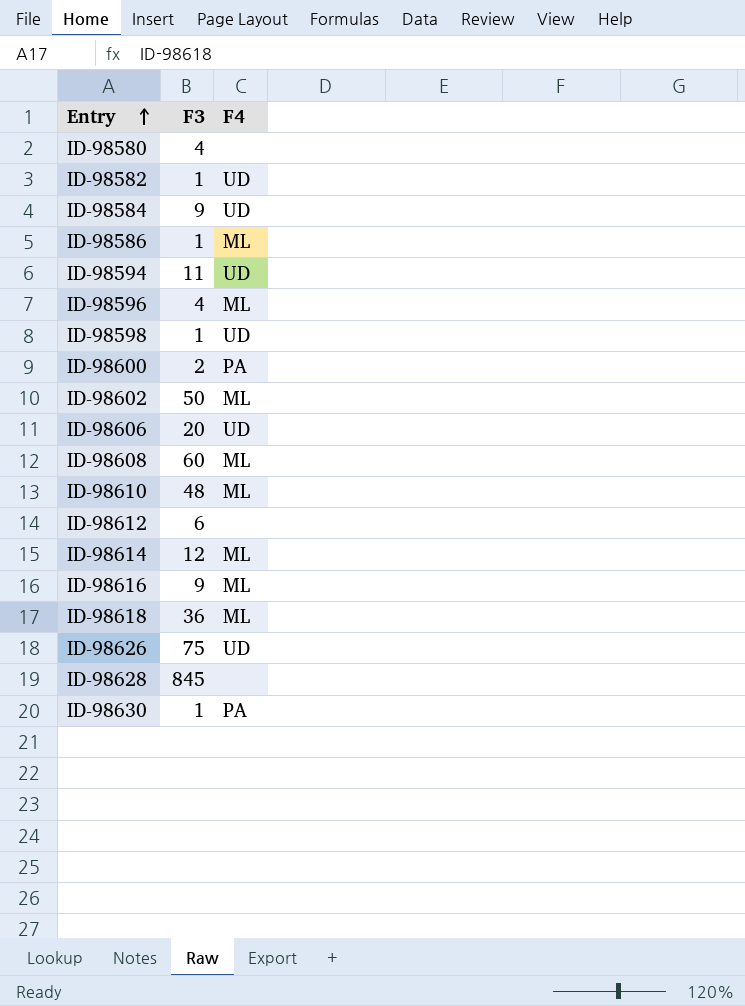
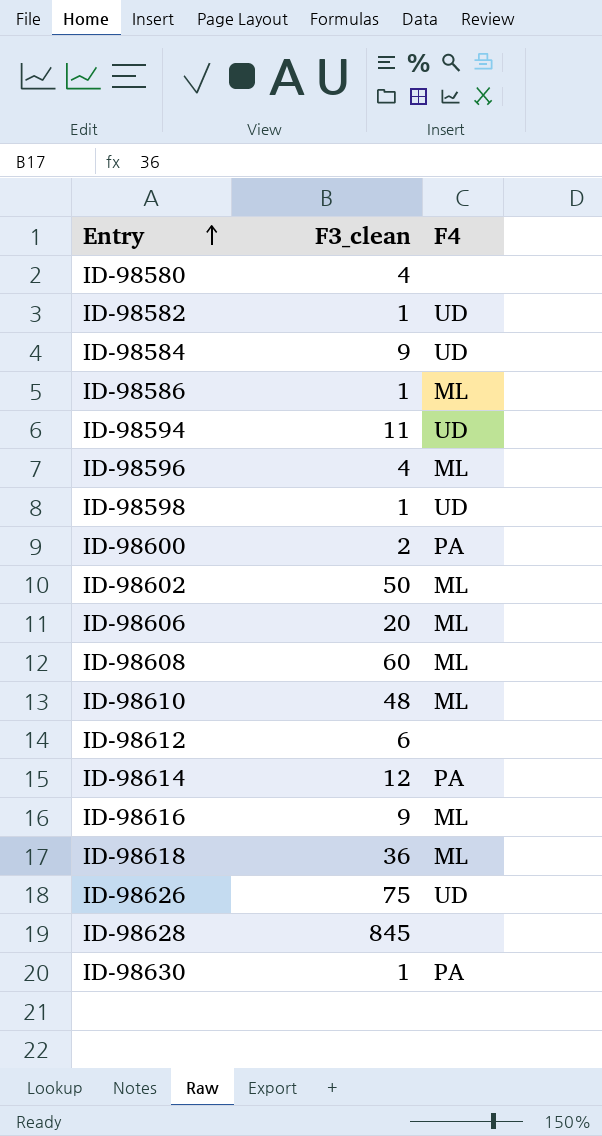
column name: F3 -> F3_clean
ID-98606 | F4: UD -> ML
ID-98614 | F4: ML -> PA

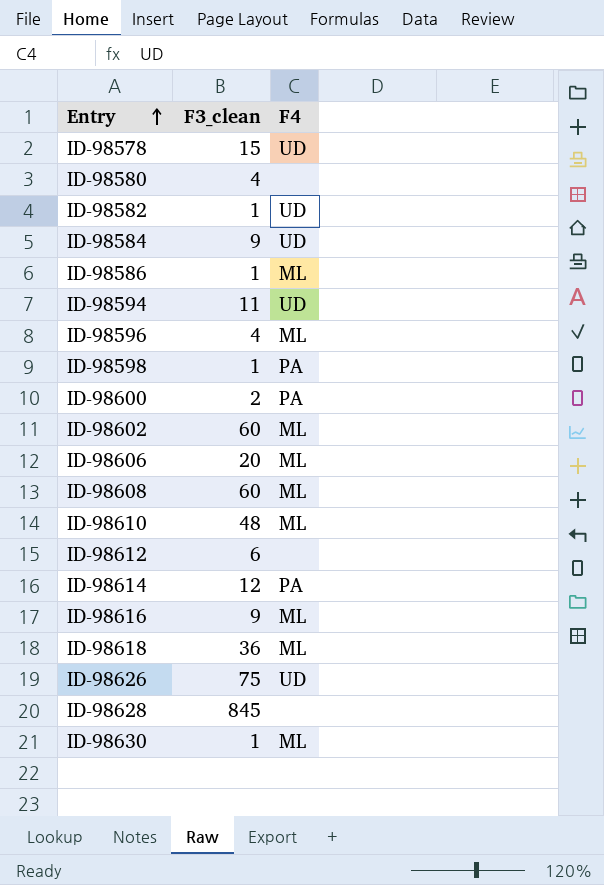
row ID-98578: none -> 15 | UD
ID-98598 | F4: UD -> PA
ID-98602 | F3_clean: 50 -> 60
ID-98630 | F4: PA -> ML

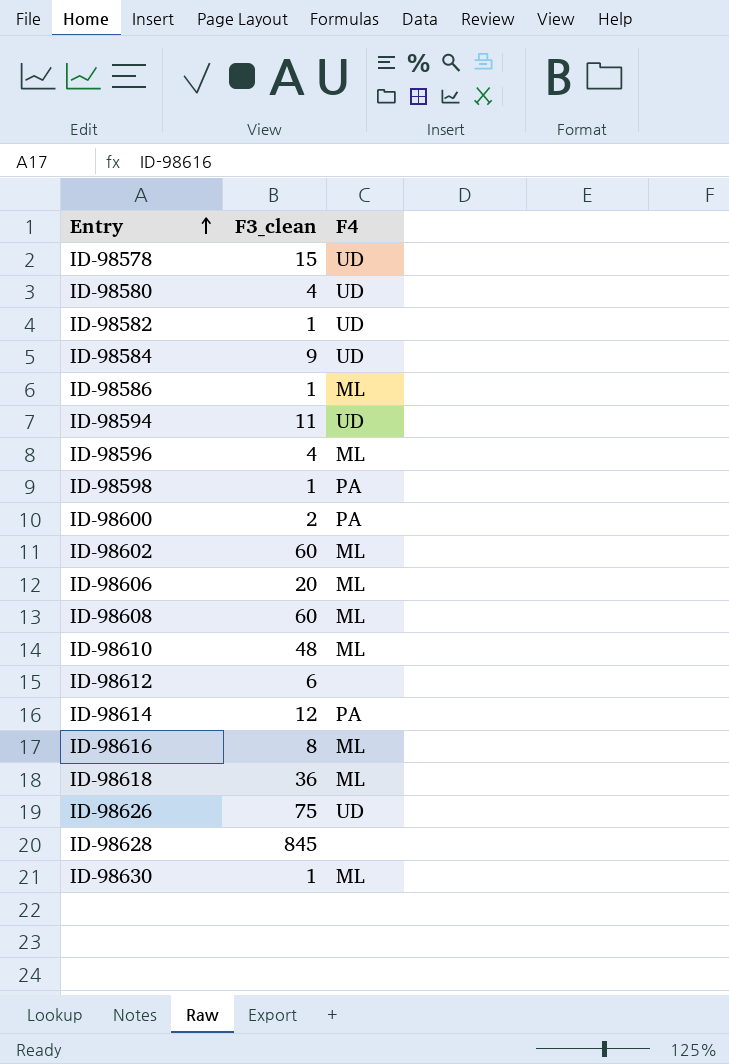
ID-98580 | F4: none -> UD
ID-98616 | F3_clean: 9 -> 8

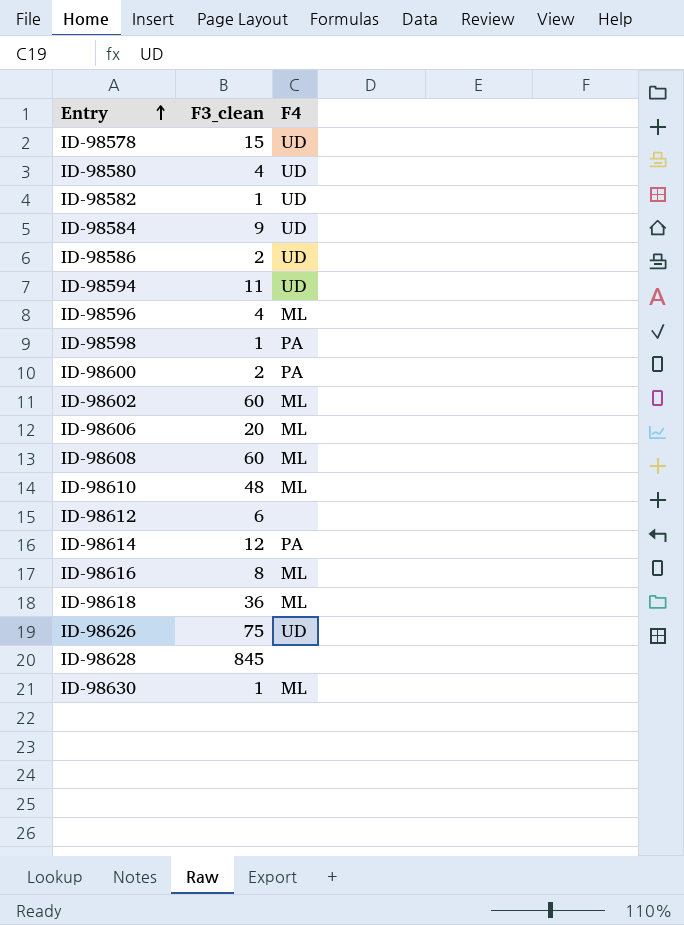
ID-98586 | F3_clean: 1 -> 2
ID-98586 | F4: ML -> UD

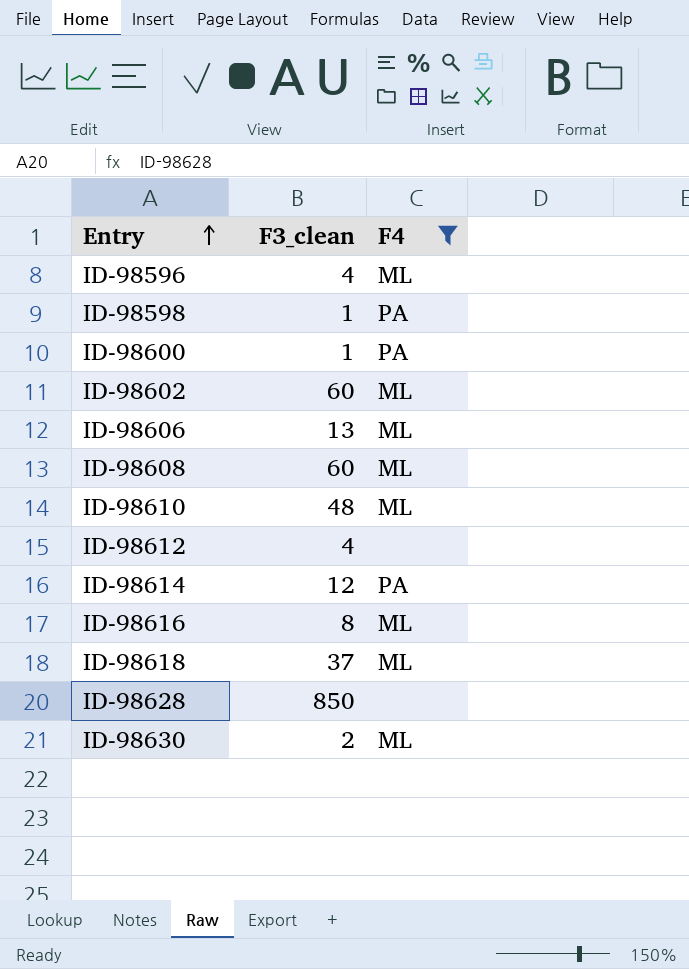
filter: none -> F4 != UD
ID-98600 | F3_clean: 2 -> 1
ID-98606 | F3_clean: 20 -> 13
ID-98612 | F3_clean: 6 -> 4
ID-98618 | F3_clean: 36 -> 37
ID-98628 | F3_clean: 845 -> 850
ID-98630 | F3_clean: 1 -> 2

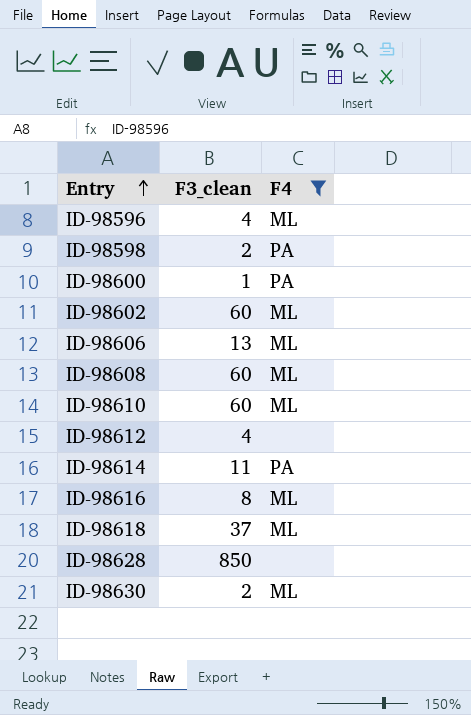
ID-98598 | F3_clean: 1 -> 2
ID-98610 | F3_clean: 48 -> 60
ID-98614 | F3_clean: 12 -> 11

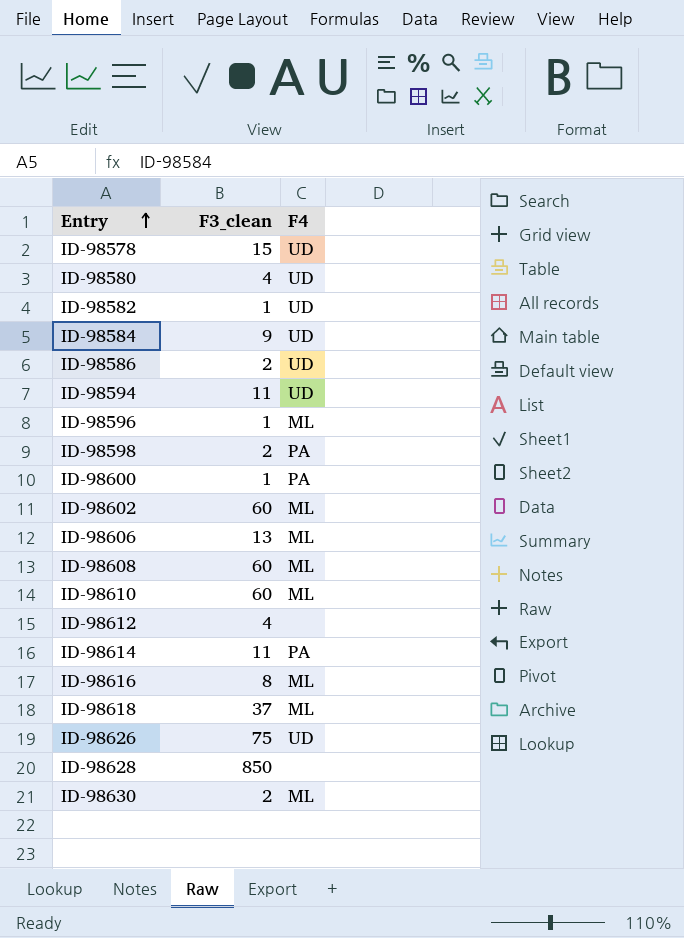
filter: F4 != UD -> none
ID-98596 | F3_clean: 4 -> 1

